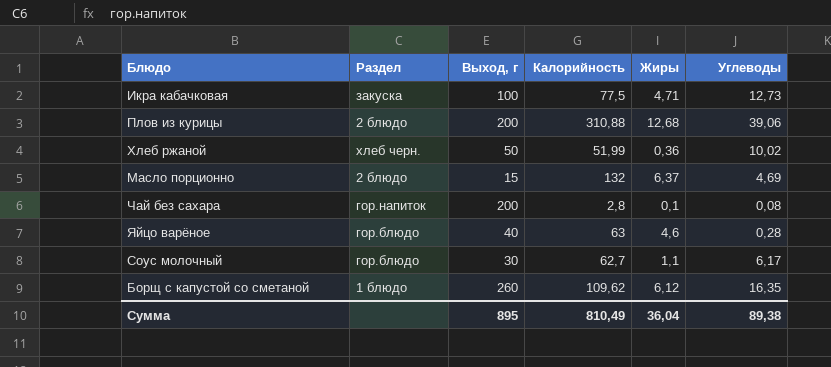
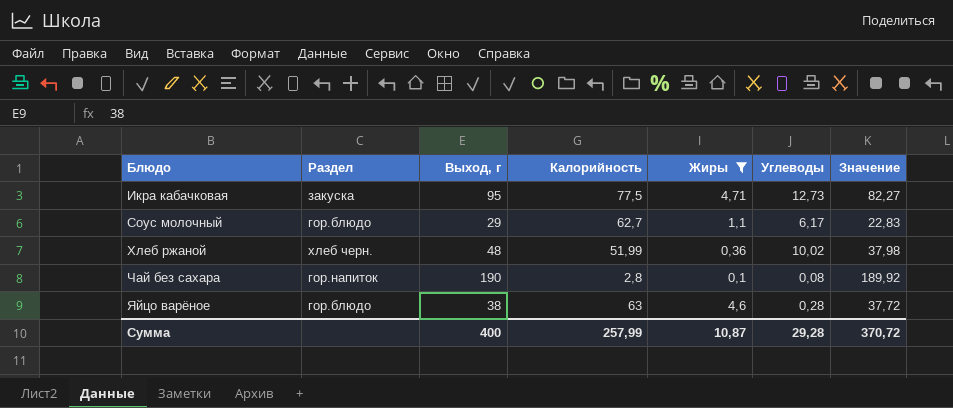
filter: none -> Жиры <= 4,71
row order: none -> Блюдо ascending
column Значение | formula: none -> [Выход, г] - [Углеводы]
Икра кабачковая | Выход, г: 100 -> 95
Соус молочный | Выход, г: 30 -> 29
Хлеб ржаной | Выход, г: 50 -> 48
Чай без сахара | Выход, г: 200 -> 190
Яйцо варёное | Выход, г: 40 -> 38
Сумма | Выход, г: 895 -> 400
Сумма | Калорийность: 810,49 -> 257,99
Сумма | Жиры: 36,04 -> 10,87
Сумма | Углеводы: 89,38 -> 29,28

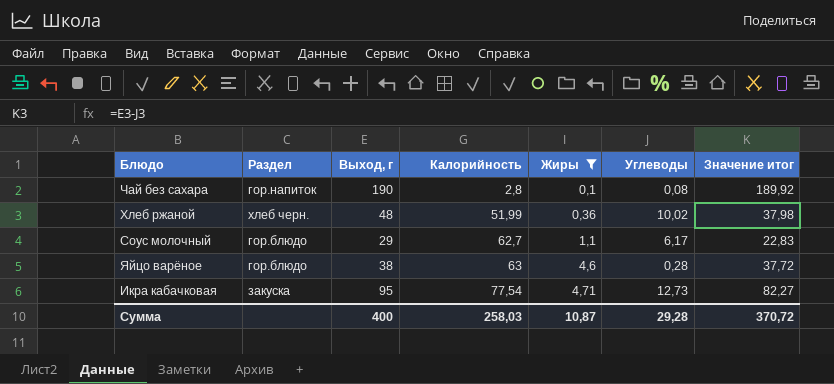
row order: Блюдо ascending -> Калорийность ascending
column name: Значение -> Значение итог
Икра кабачковая | Калорийность: 77,5 -> 77,54
Сумма | Калорийность: 257,99 -> 258,03

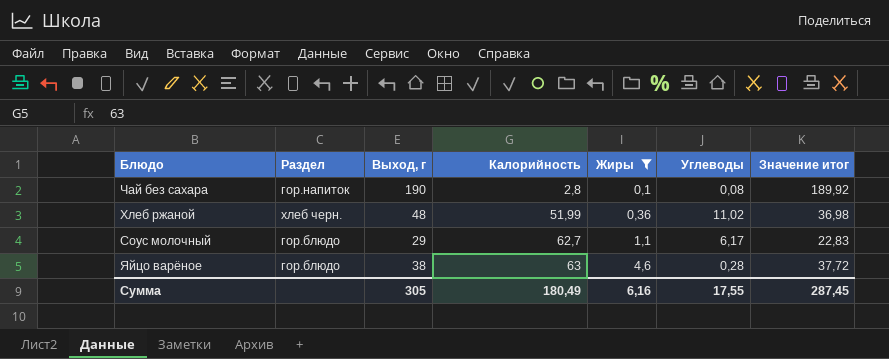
row Икра кабачковая: закуска | 95 | 77,54 | 4,71 | 12,73 | 82,27 -> none
Хлеб ржаной | Углеводы: 10,02 -> 11,02
Хлеб ржаной | Значение итог: 37,98 -> 36,98
Сумма | Выход, г: 400 -> 305
Сумма | Калорийность: 258,03 -> 180,49
Сумма | Жиры: 10,87 -> 6,16
Сумма | Углеводы: 29,28 -> 17,55
Сумма | Значение итог: 370,72 -> 287,45

